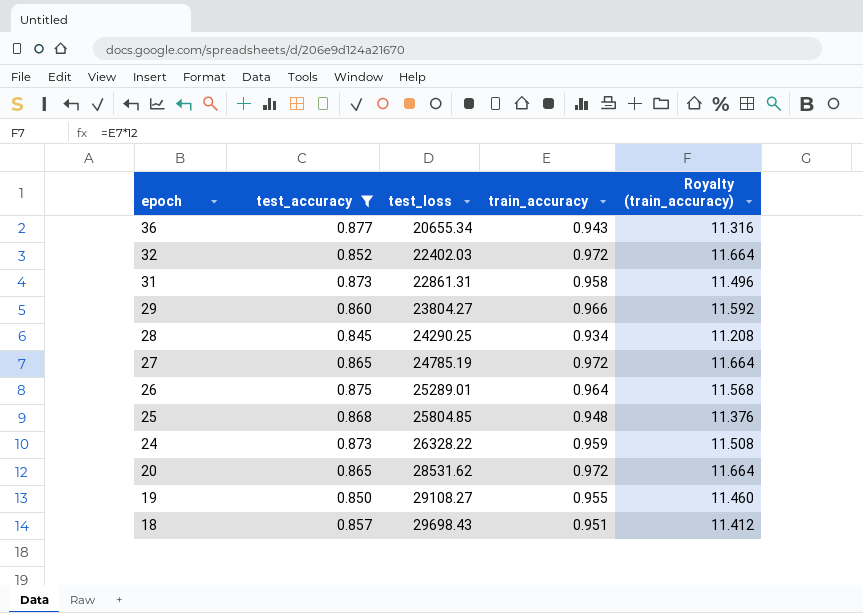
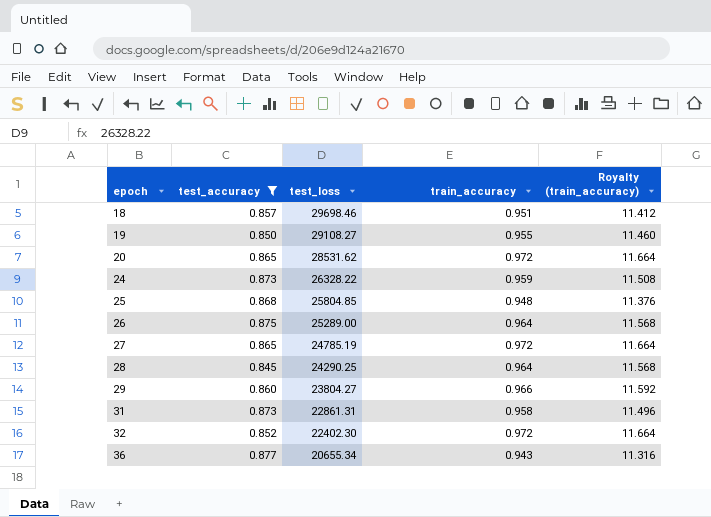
row order: epoch descending -> epoch ascending
18 | test_loss: 29698.43 -> 29698.46
26 | test_loss: 25289.01 -> 25289.00
28 | train_accuracy: 0.934 -> 0.964
28 | Royalty (train_accuracy): 11.208 -> 11.568
32 | test_loss: 22402.03 -> 22402.30

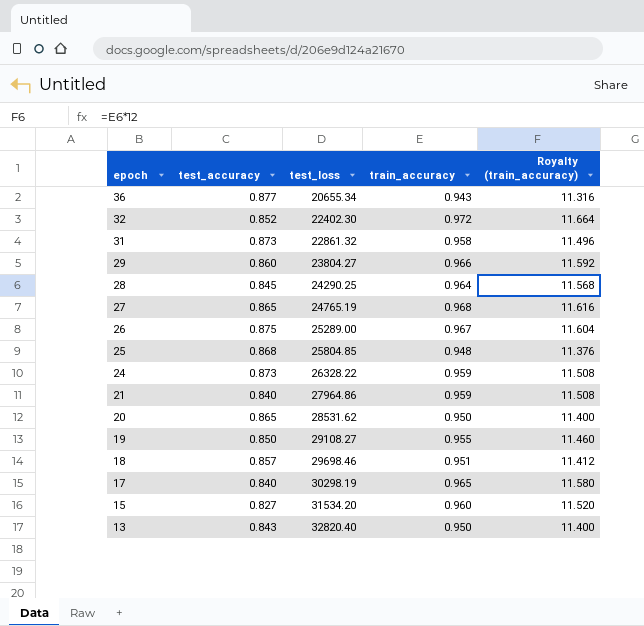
filter: test_accuracy >= 0.845 -> none
row order: epoch ascending -> epoch descending
31 | test_loss: 22861.31 -> 22861.32
27 | test_loss: 24785.19 -> 24765.19
27 | train_accuracy: 0.972 -> 0.968
27 | Royalty (train_accuracy): 11.664 -> 11.616
26 | train_accuracy: 0.964 -> 0.967
26 | Royalty (train_accuracy): 11.568 -> 11.604
20 | train_accuracy: 0.972 -> 0.950
20 | Royalty (train_accuracy): 11.664 -> 11.400

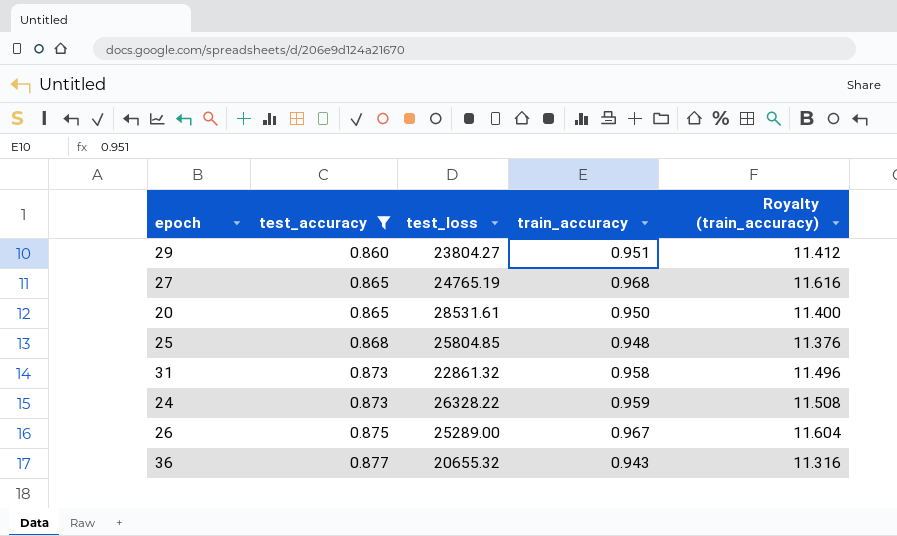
filter: none -> test_accuracy >= 0.860
row order: epoch descending -> test_accuracy ascending
29 | train_accuracy: 0.966 -> 0.951
29 | Royalty (train_accuracy): 11.592 -> 11.412
20 | test_loss: 28531.62 -> 28531.61
36 | test_loss: 20655.34 -> 20655.32

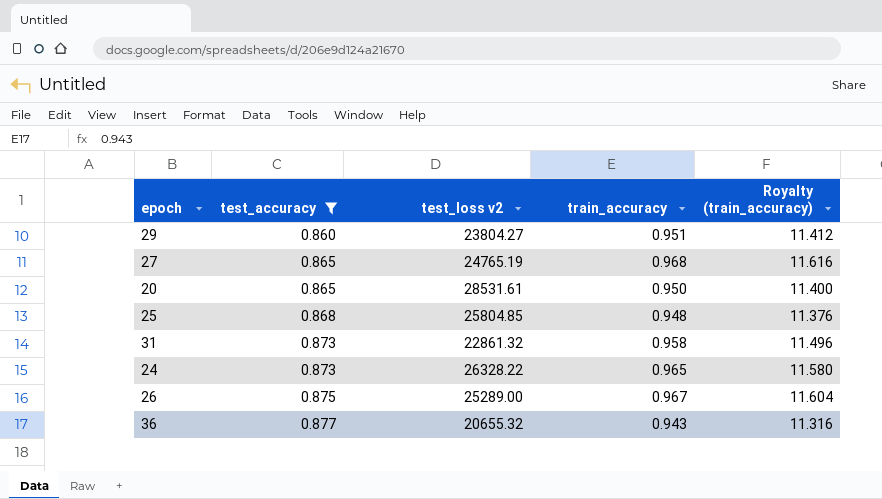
column name: test_loss -> test_loss v2
24 | train_accuracy: 0.959 -> 0.965
24 | Royalty (train_accuracy): 11.508 -> 11.580

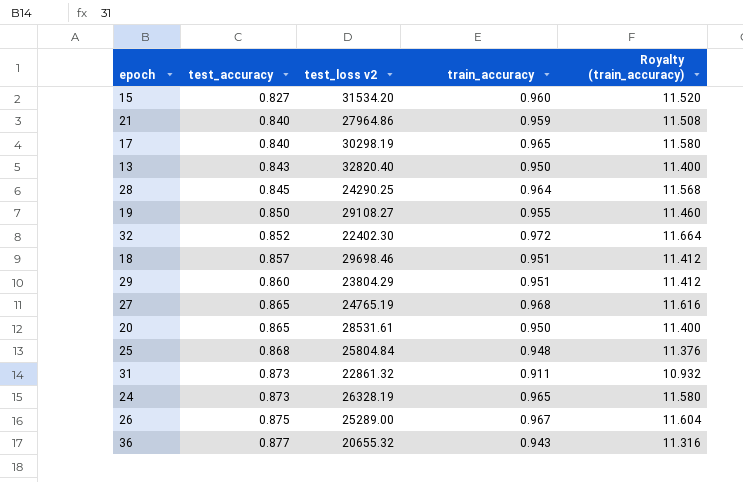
filter: test_accuracy >= 0.860 -> none
29 | test_loss v2: 23804.27 -> 23804.29
25 | test_loss v2: 25804.85 -> 25804.84
31 | train_accuracy: 0.958 -> 0.911
31 | Royalty (train_accuracy): 11.496 -> 10.932
24 | test_loss v2: 26328.22 -> 26328.19

